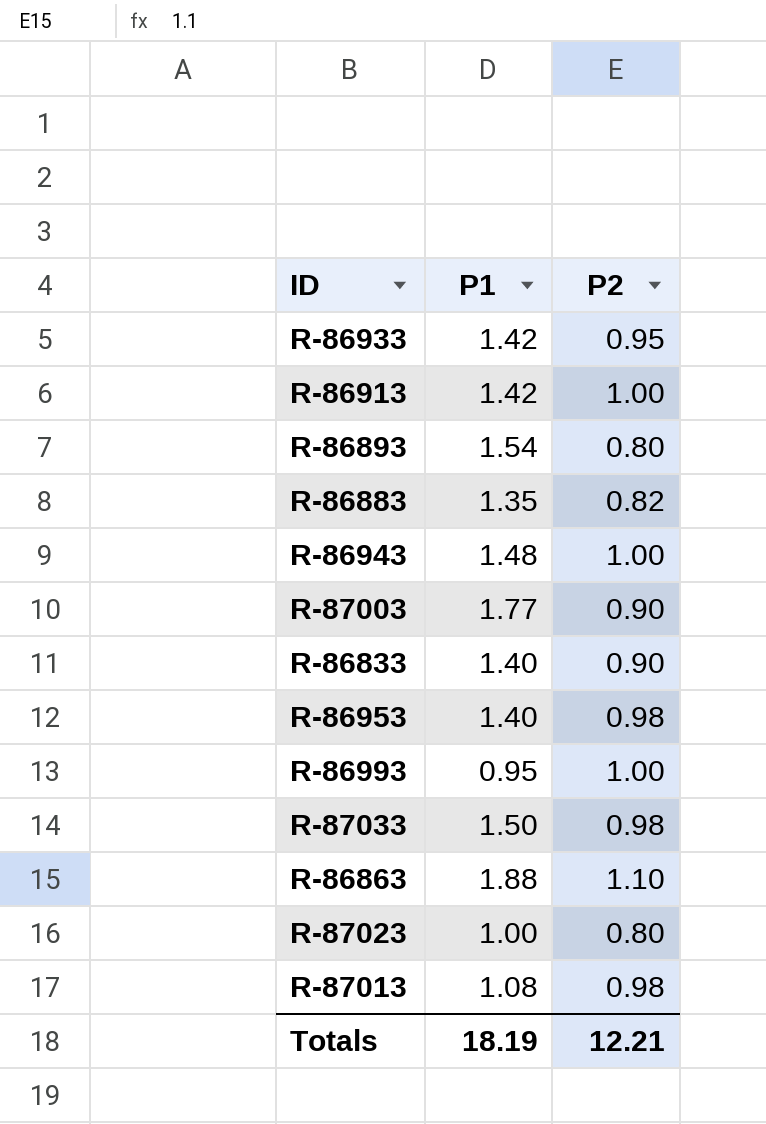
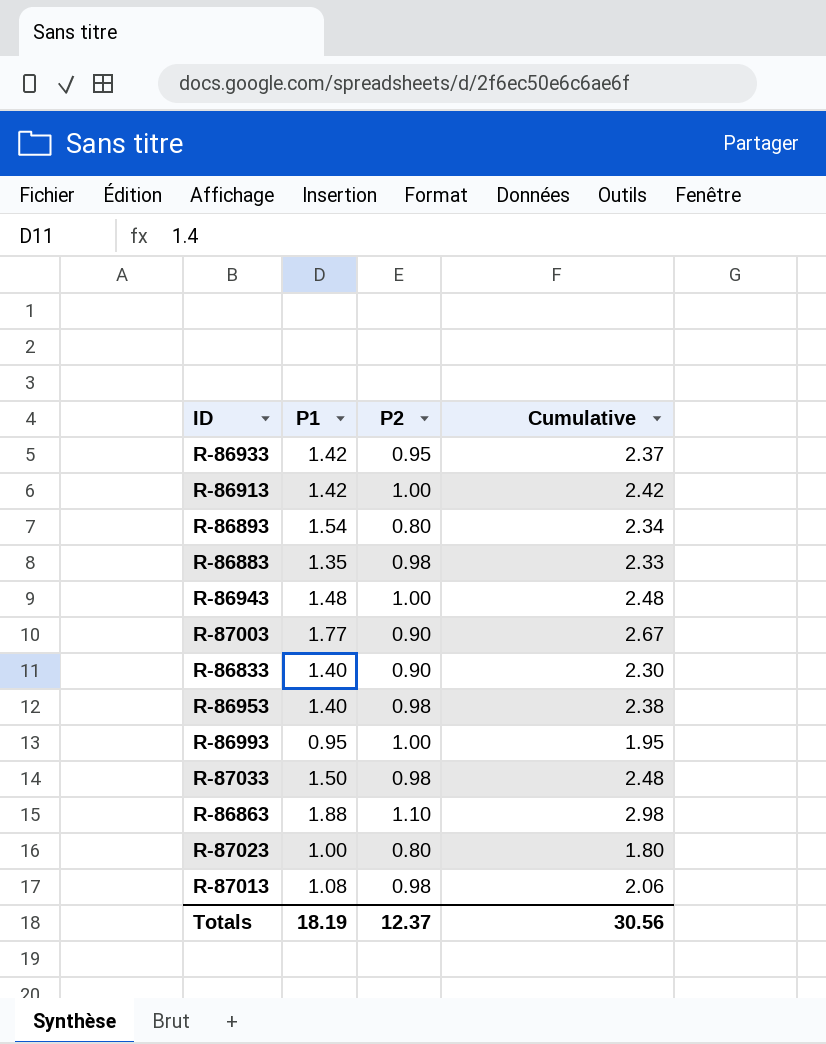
column Cumulative | formula: none -> [P1] + [P2]
R-86883 | P2: 0.82 -> 0.98
Totals | P2: 12.21 -> 12.37

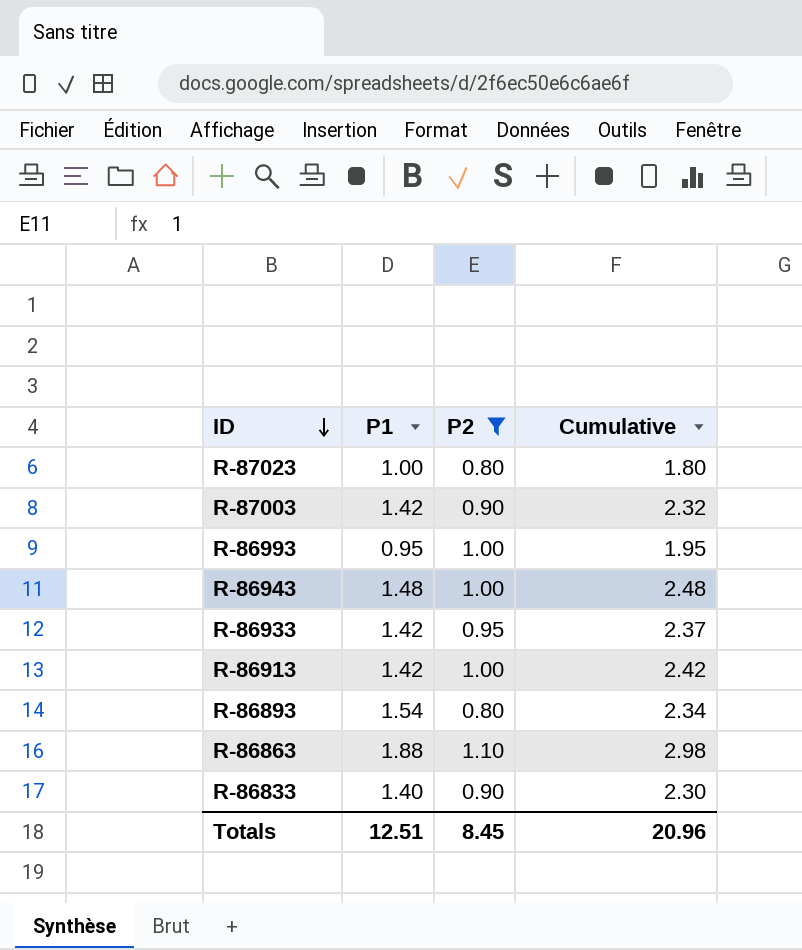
filter: none -> P2 != 0.98
row order: none -> ID descending
R-87003 | P1: 1.77 -> 1.42
R-87003 | Cumulative: 2.67 -> 2.32
Totals | P1: 18.19 -> 12.51
Totals | P2: 12.37 -> 8.45
Totals | Cumulative: 30.56 -> 20.96

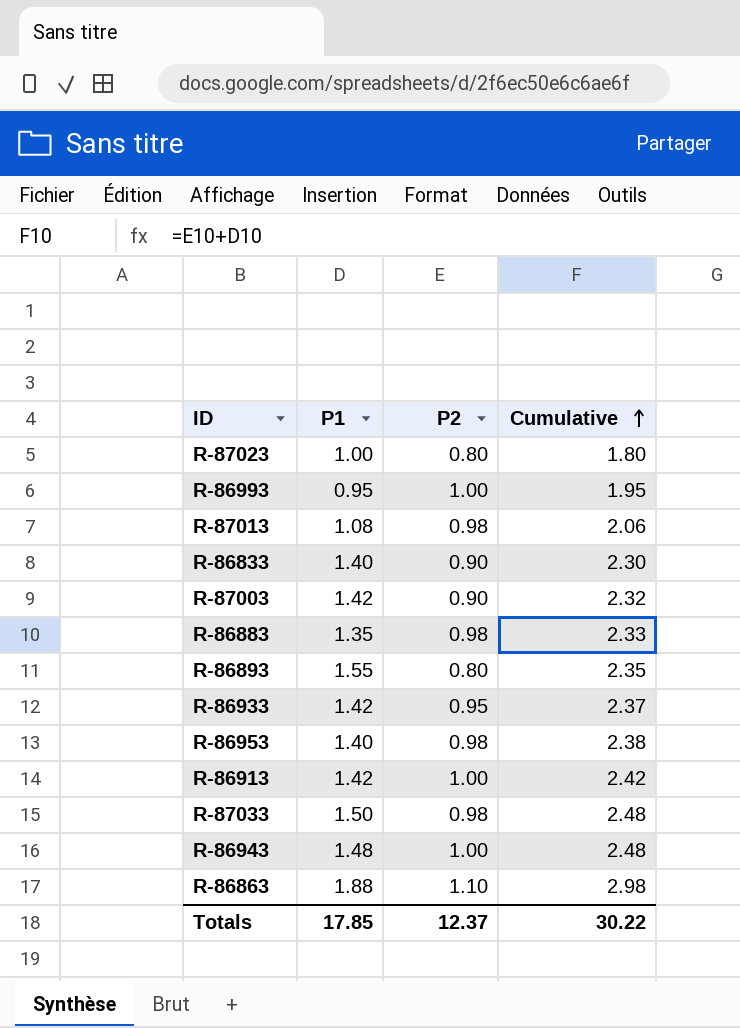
filter: P2 != 0.98 -> none
row order: ID descending -> Cumulative ascending
R-86893 | P1: 1.54 -> 1.55
R-86893 | Cumulative: 2.34 -> 2.35
Totals | P1: 12.51 -> 17.85
Totals | P2: 8.45 -> 12.37
Totals | Cumulative: 20.96 -> 30.22

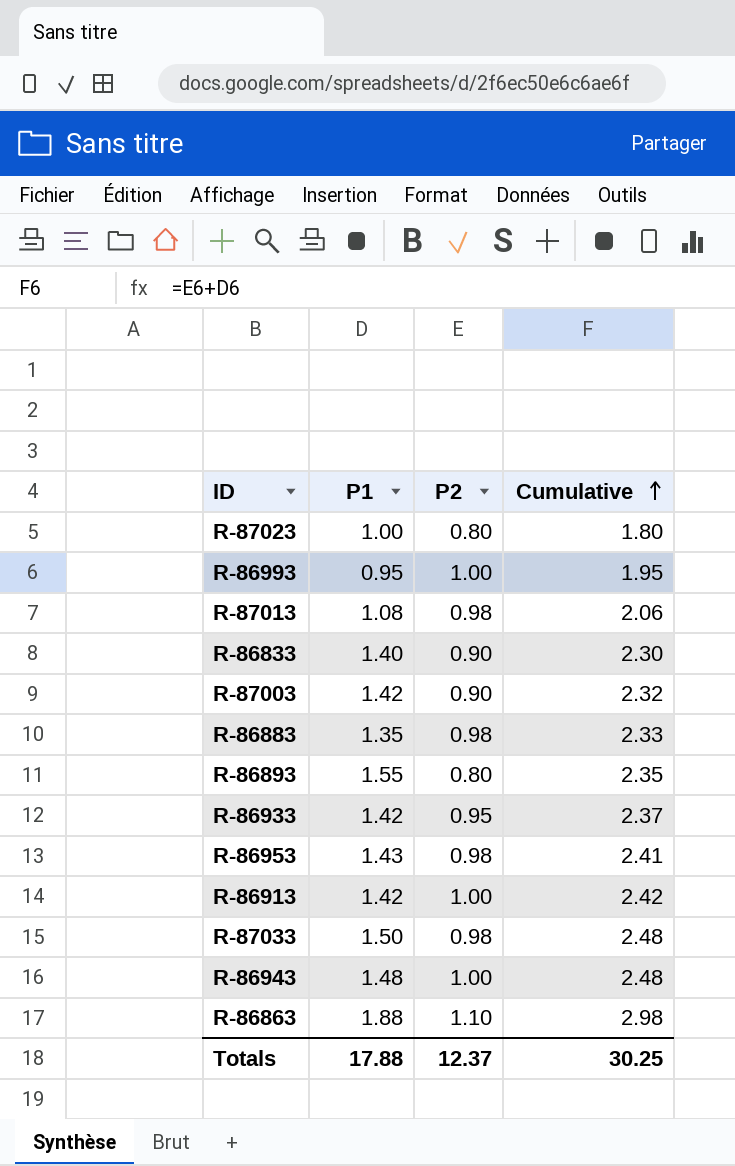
R-86953 | P1: 1.40 -> 1.43
R-86953 | Cumulative: 2.38 -> 2.41
Totals | P1: 17.85 -> 17.88
Totals | Cumulative: 30.22 -> 30.25

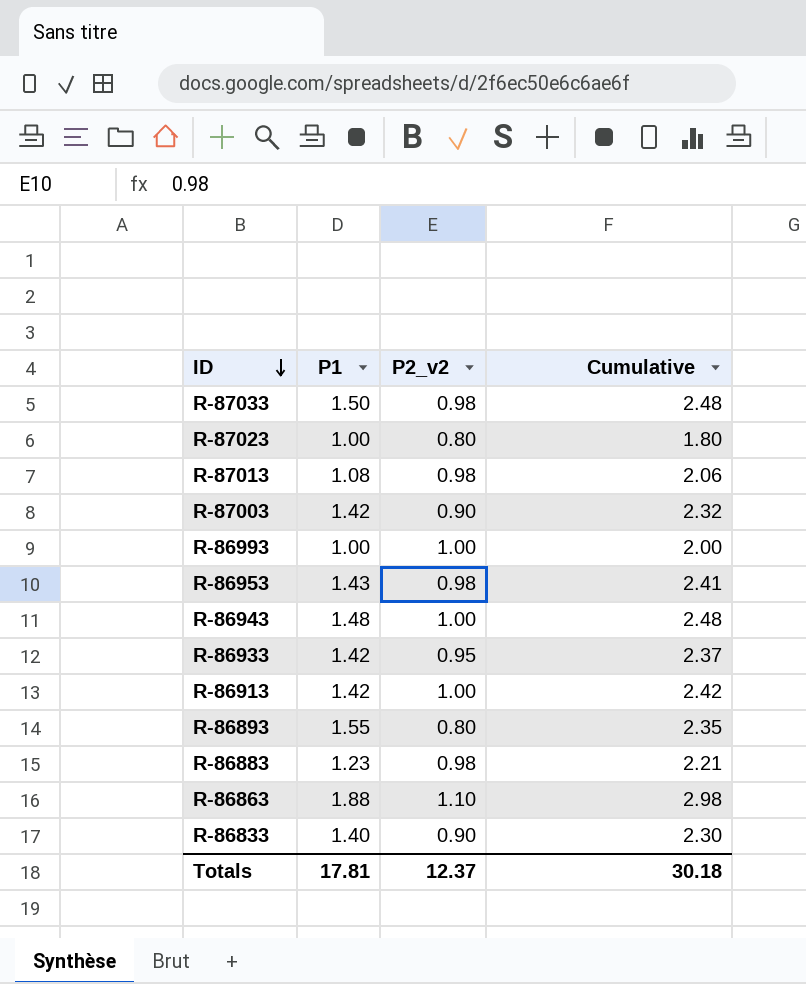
row order: Cumulative ascending -> ID descending
column name: P2 -> P2_v2
R-86993 | P1: 0.95 -> 1.00
R-86993 | Cumulative: 1.95 -> 2.00
R-86883 | P1: 1.35 -> 1.23
R-86883 | Cumulative: 2.33 -> 2.21
Totals | P1: 17.88 -> 17.81
Totals | Cumulative: 30.25 -> 30.18

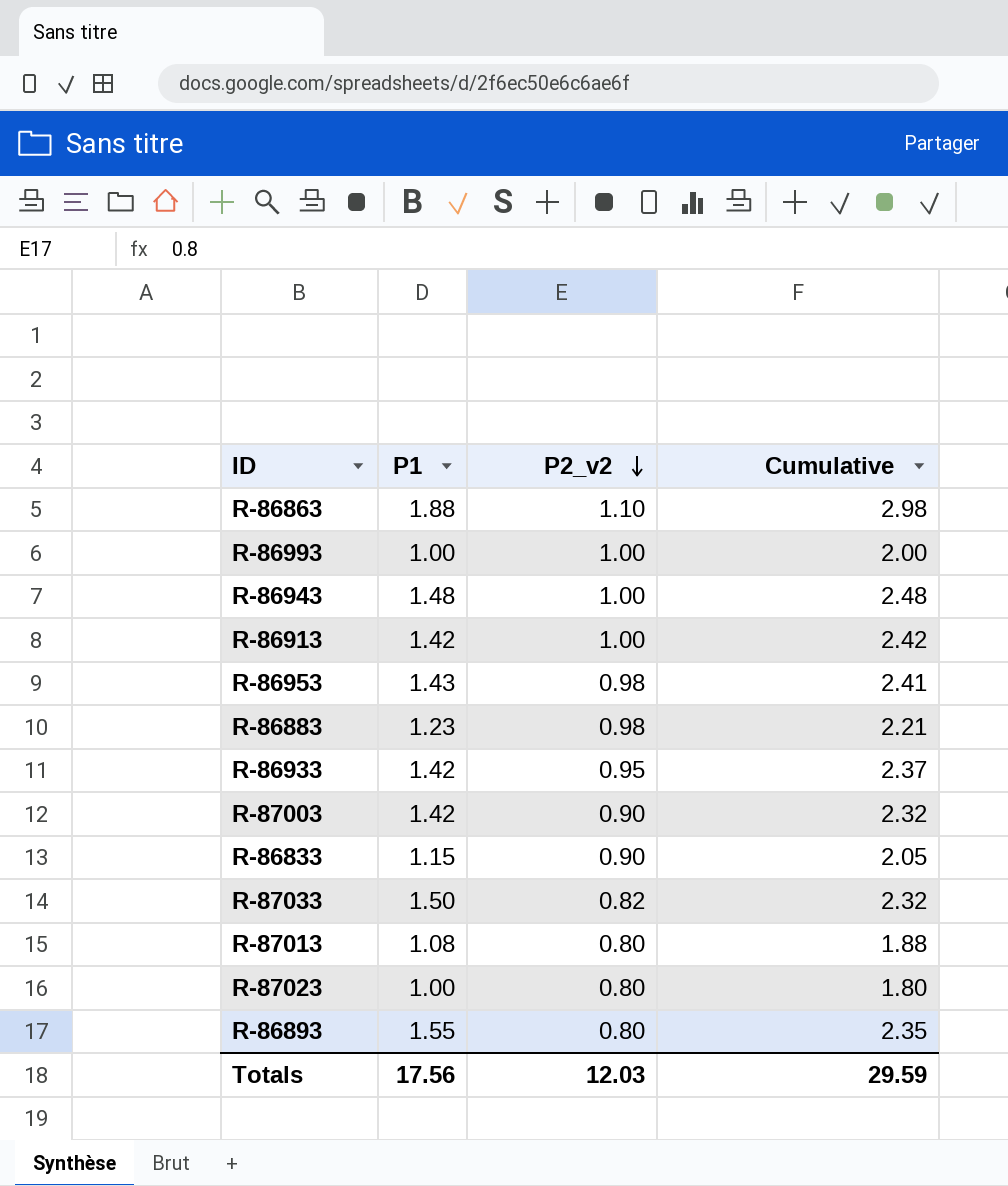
row order: ID descending -> P2_v2 descending
R-86833 | P1: 1.40 -> 1.15
R-86833 | Cumulative: 2.30 -> 2.05
R-87033 | P2_v2: 0.98 -> 0.82
R-87033 | Cumulative: 2.48 -> 2.32
R-87013 | P2_v2: 0.98 -> 0.80
R-87013 | Cumulative: 2.06 -> 1.88
Totals | P1: 17.81 -> 17.56
Totals | P2_v2: 12.37 -> 12.03
Totals | Cumulative: 30.18 -> 29.59

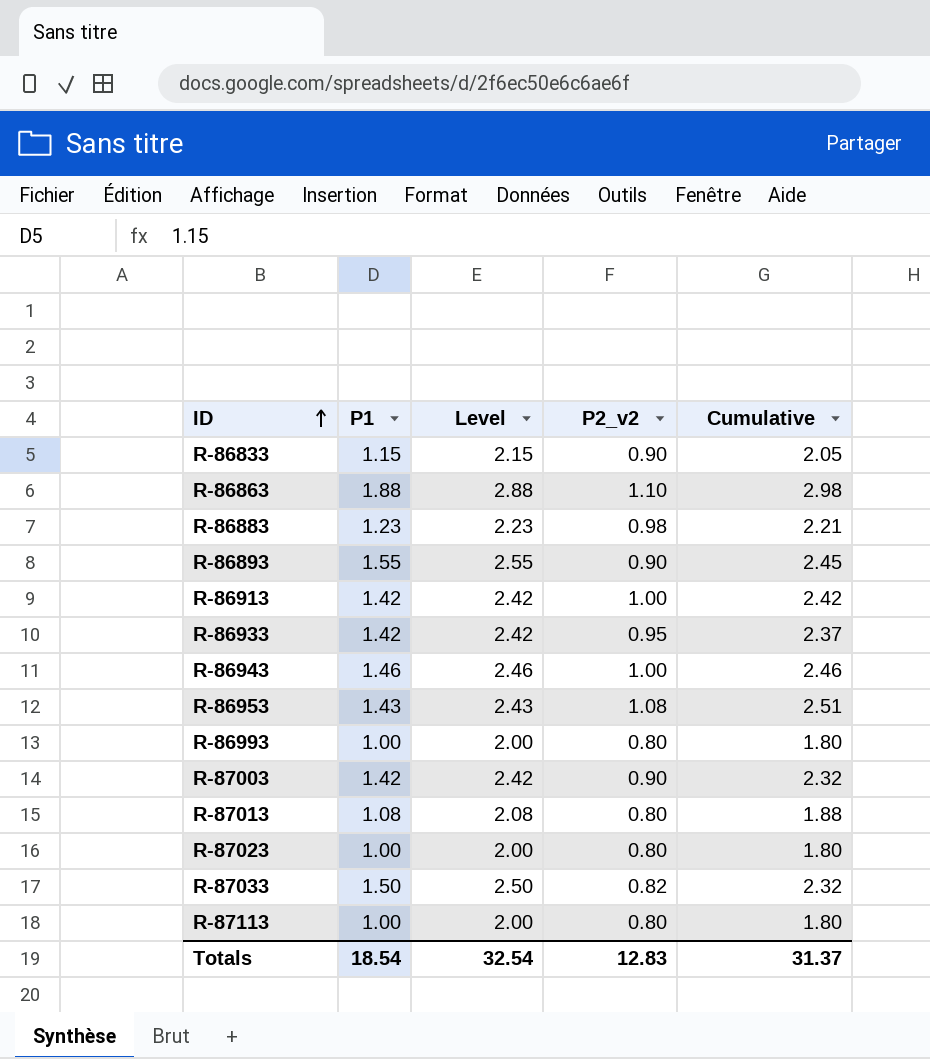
row order: P2_v2 descending -> ID ascending
column Level | formula: none -> [P1] + 1
R-86893 | P2_v2: 0.80 -> 0.90
R-86893 | Cumulative: 2.35 -> 2.45
R-86943 | P1: 1.48 -> 1.46
R-86943 | Cumulative: 2.48 -> 2.46
R-86953 | P2_v2: 0.98 -> 1.08
R-86953 | Cumulative: 2.41 -> 2.51
R-86993 | P2_v2: 1.00 -> 0.80
R-86993 | Cumulative: 2.00 -> 1.80
row R-87113: none -> 1.00 | 2.00 | 0.80 | 1.80
Totals | P1: 17.56 -> 18.54
Totals | P2_v2: 12.03 -> 12.83
Totals | Cumulative: 29.59 -> 31.37

